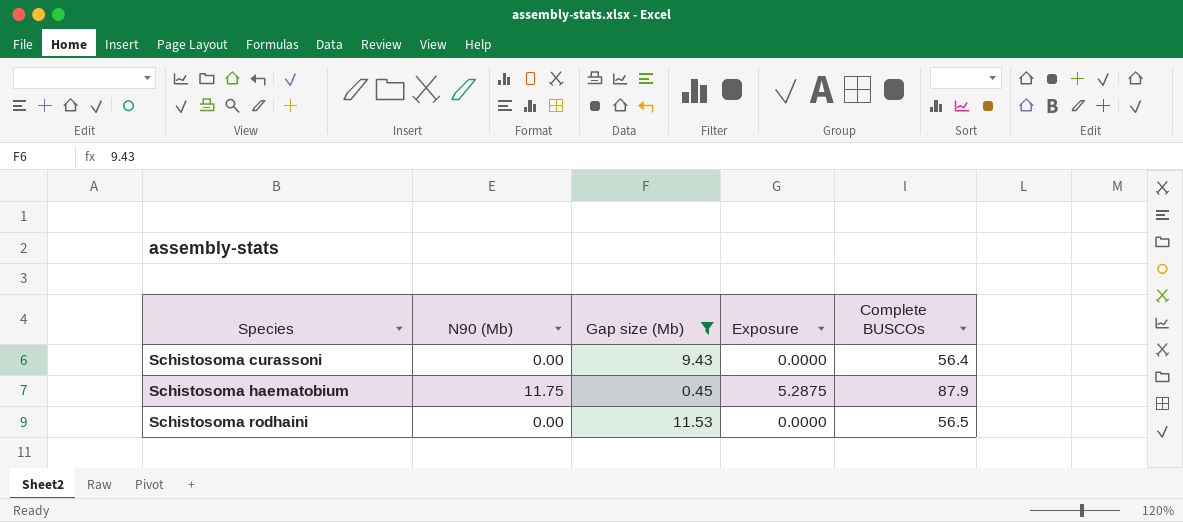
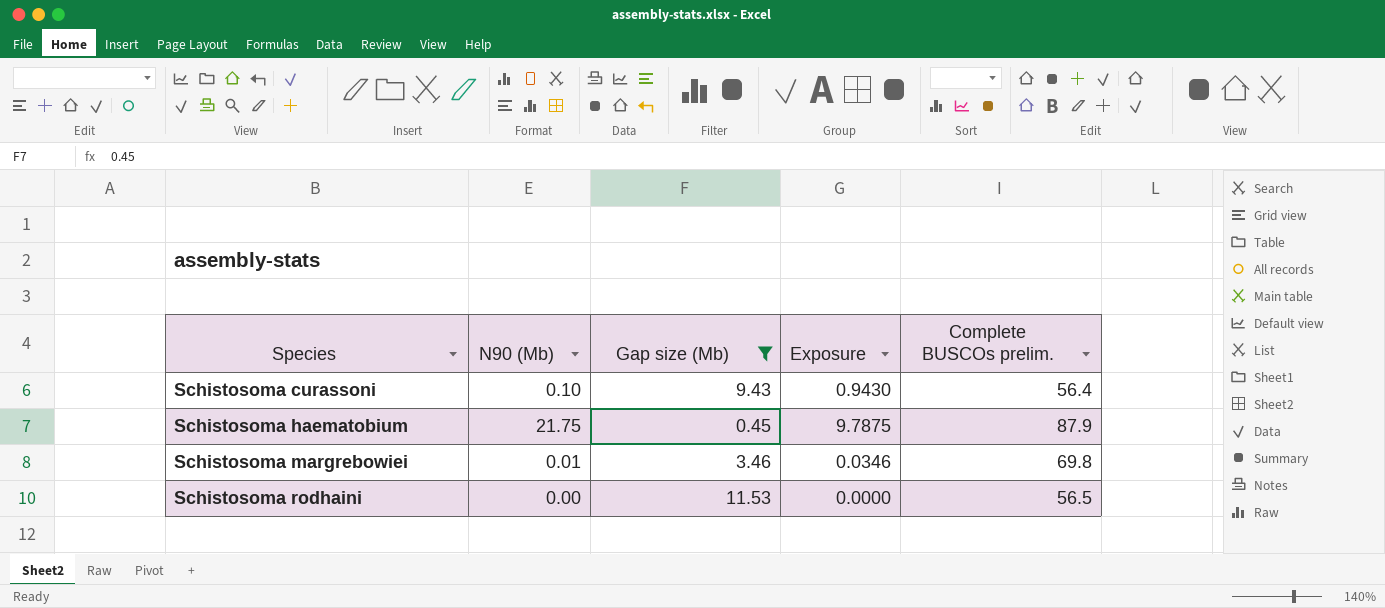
column name: Complete BUSCOs -> Complete BUSCOs prelim.
Schistosoma curassoni | N90 (Mb): 0.00 -> 0.10
Schistosoma curassoni | Exposure: 0.0000 -> 0.9430
Schistosoma haematobium | N90 (Mb): 11.75 -> 21.75
Schistosoma haematobium | Exposure: 5.2875 -> 9.7875
row Schistosoma margrebowiei: none -> 0.01 | 3.46 | 0.0346 | 69.8

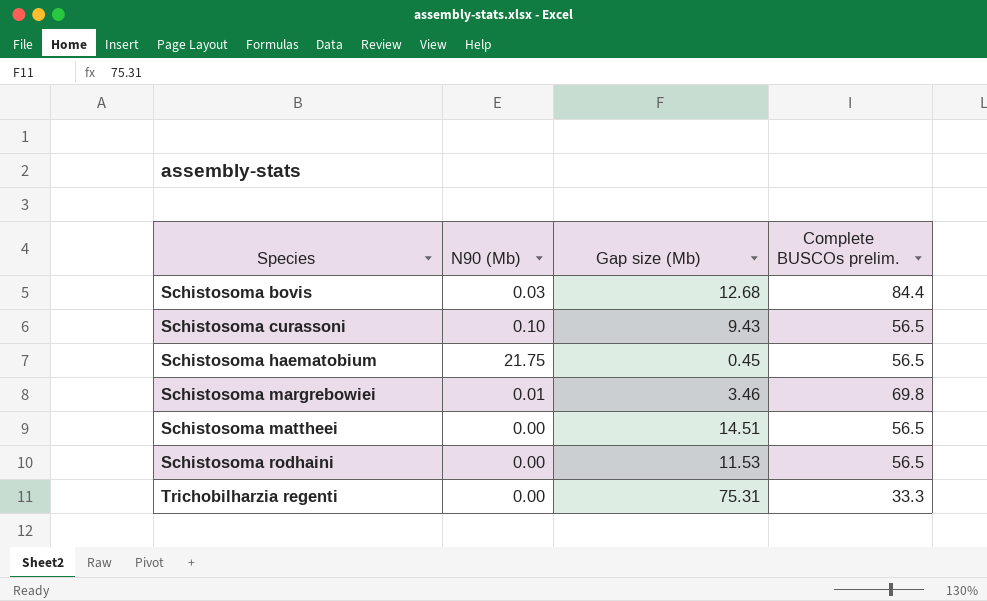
filter: Gap size (Mb) <= 11.53 -> none
column Exposure | formula: [N90 (Mb)] * [Gap size (Mb)] -> none
Schistosoma curassoni | Complete BUSCOs prelim.: 56.4 -> 56.5
Schistosoma haematobium | Complete BUSCOs prelim.: 87.9 -> 56.5

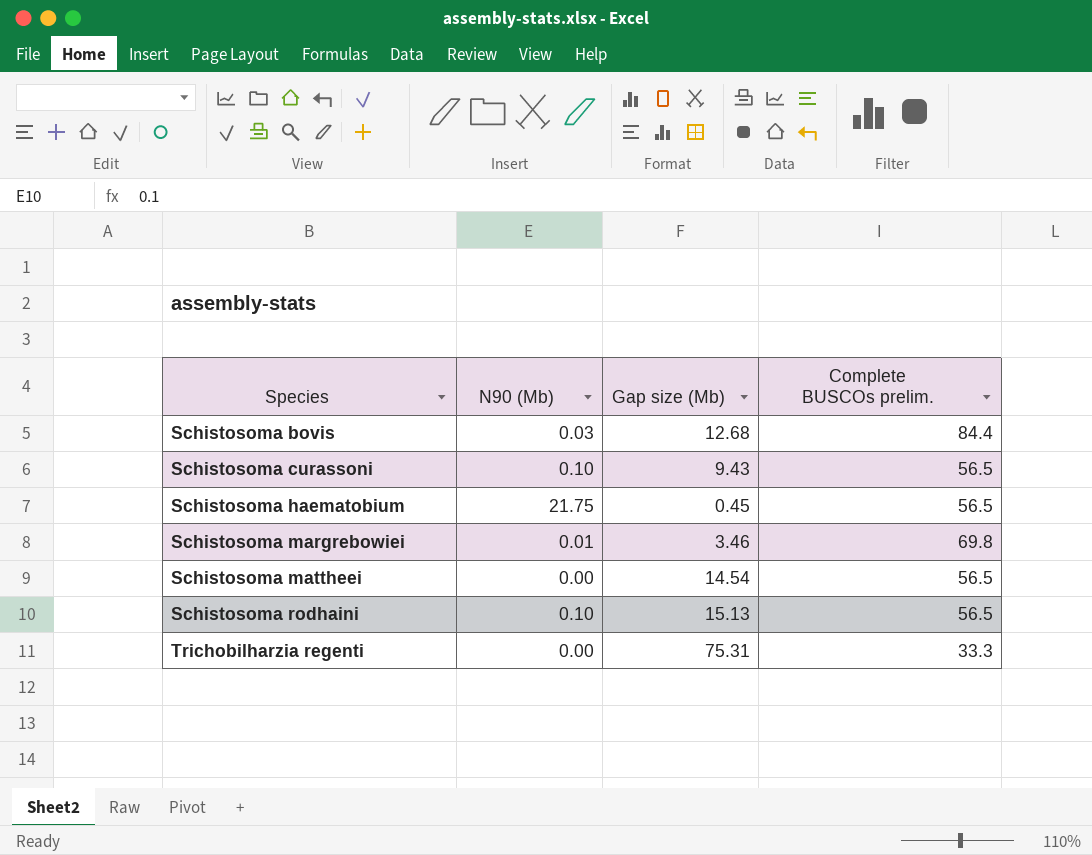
Schistosoma mattheei | Gap size (Mb): 14.51 -> 14.54
Schistosoma rodhaini | N90 (Mb): 0.00 -> 0.10
Schistosoma rodhaini | Gap size (Mb): 11.53 -> 15.13

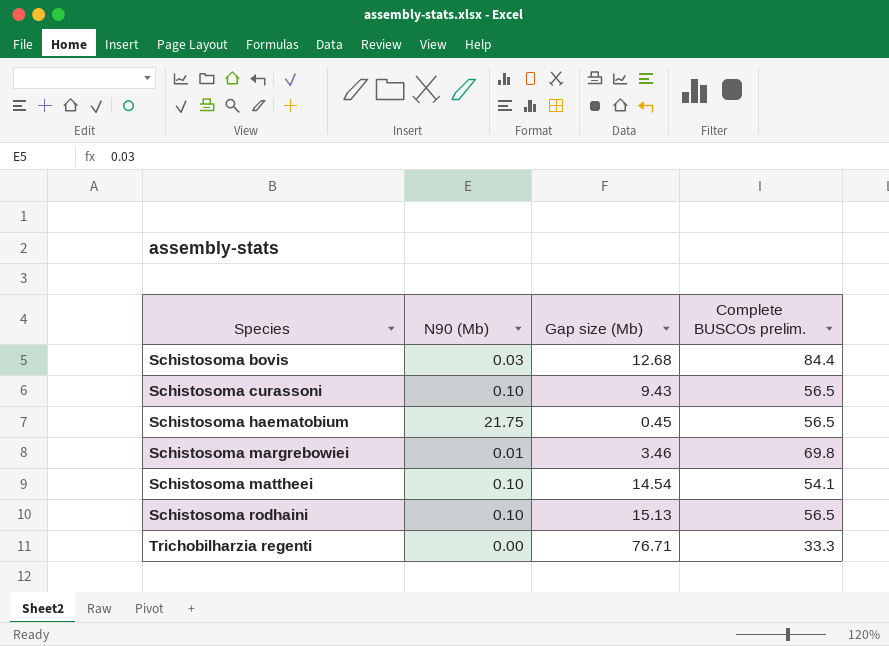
Schistosoma mattheei | N90 (Mb): 0.00 -> 0.10
Schistosoma mattheei | Complete BUSCOs prelim.: 56.5 -> 54.1
Trichobilharzia regenti | Gap size (Mb): 75.31 -> 76.71

